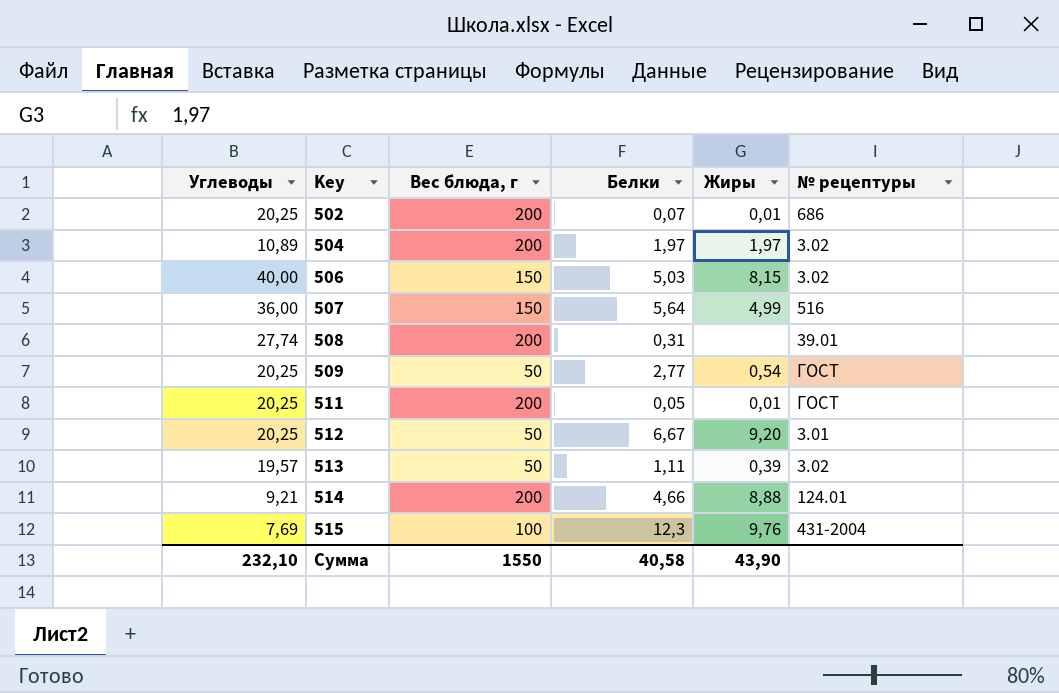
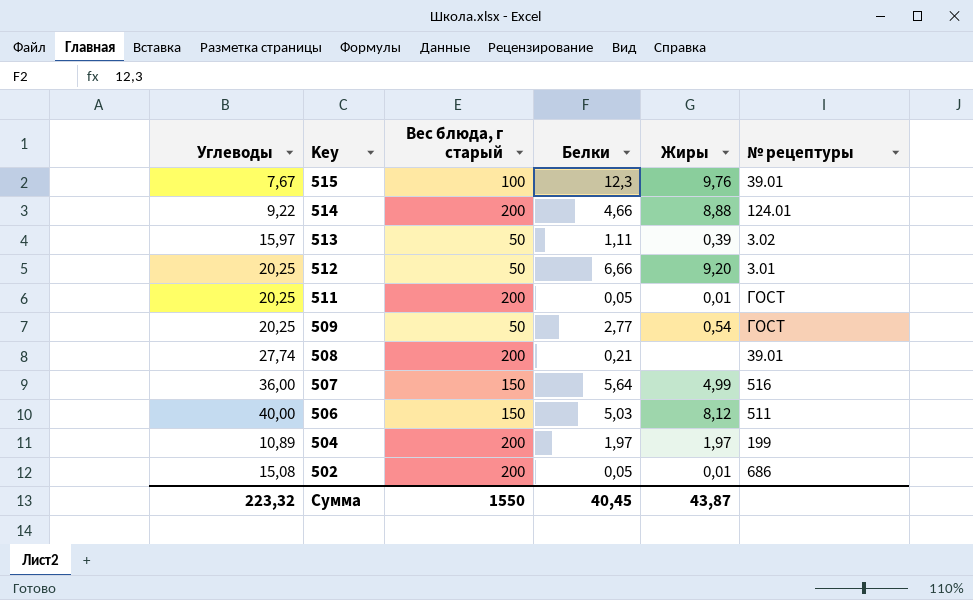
row order: Key ascending -> Key descending
column name: Вес блюда, г -> Вес блюда, г старый
515 | Углеводы: 7,69 -> 7,67
515 | № рецептуры: 431-2004 -> 39.01
514 | Углеводы: 9,21 -> 9,22
513 | Углеводы: 19,57 -> 15,97
512 | Белки: 6,67 -> 6,66
508 | Белки: 0,31 -> 0,21
506 | Жиры: 8,15 -> 8,12
506 | № рецептуры: 3.02 -> 511
504 | № рецептуры: 3.02 -> 199
502 | Углеводы: 20,25 -> 15,08
502 | Белки: 0,07 -> 0,05
Сумма | Углеводы: 232,10 -> 223,32
Сумма | Белки: 40,58 -> 40,45
Сумма | Жиры: 43,90 -> 43,87

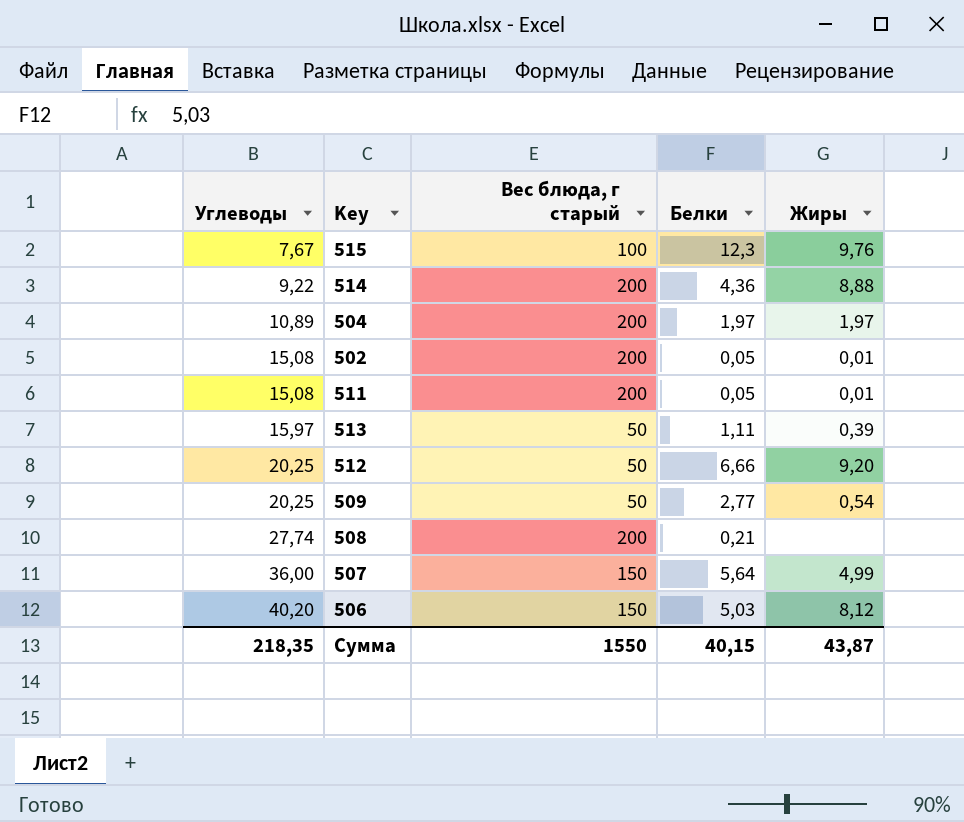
row order: Key descending -> Углеводы ascending
column № рецептуры | position: 6 -> none
514 | Белки: 4,66 -> 4,36
511 | Углеводы: 20,25 -> 15,08
506 | Углеводы: 40,00 -> 40,20
Сумма | Углеводы: 223,32 -> 218,35
Сумма | Белки: 40,45 -> 40,15

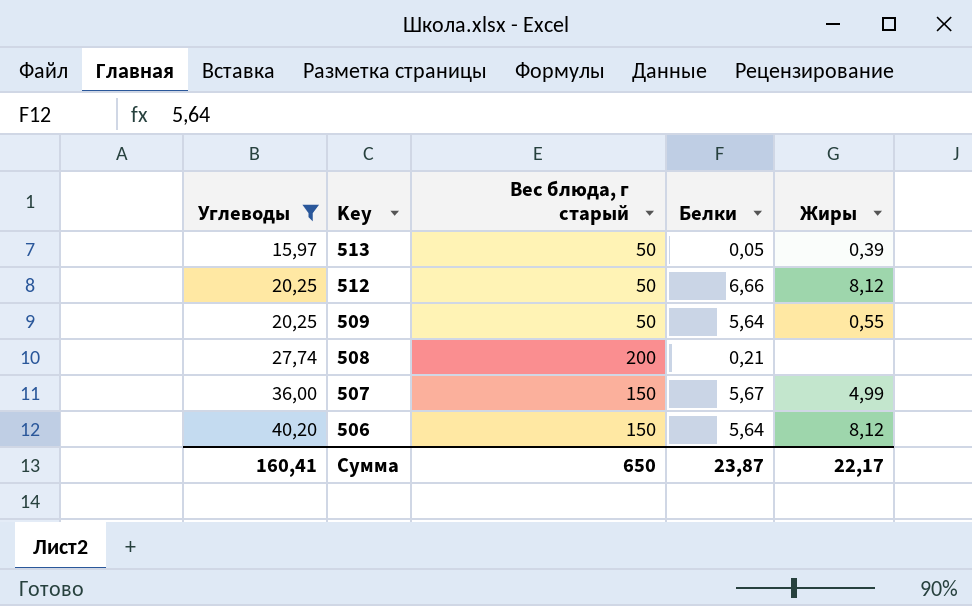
filter: none -> Углеводы >= 15,97
513 | Белки: 1,11 -> 0,05
512 | Жиры: 9,20 -> 8,12
509 | Белки: 2,77 -> 5,64
509 | Жиры: 0,54 -> 0,55
507 | Белки: 5,64 -> 5,67
506 | Белки: 5,03 -> 5,64
Сумма | Углеводы: 218,35 -> 160,41
Сумма | Вес блюда, г старый: 1550 -> 650
Сумма | Белки: 40,15 -> 23,87
Сумма | Жиры: 43,87 -> 22,17

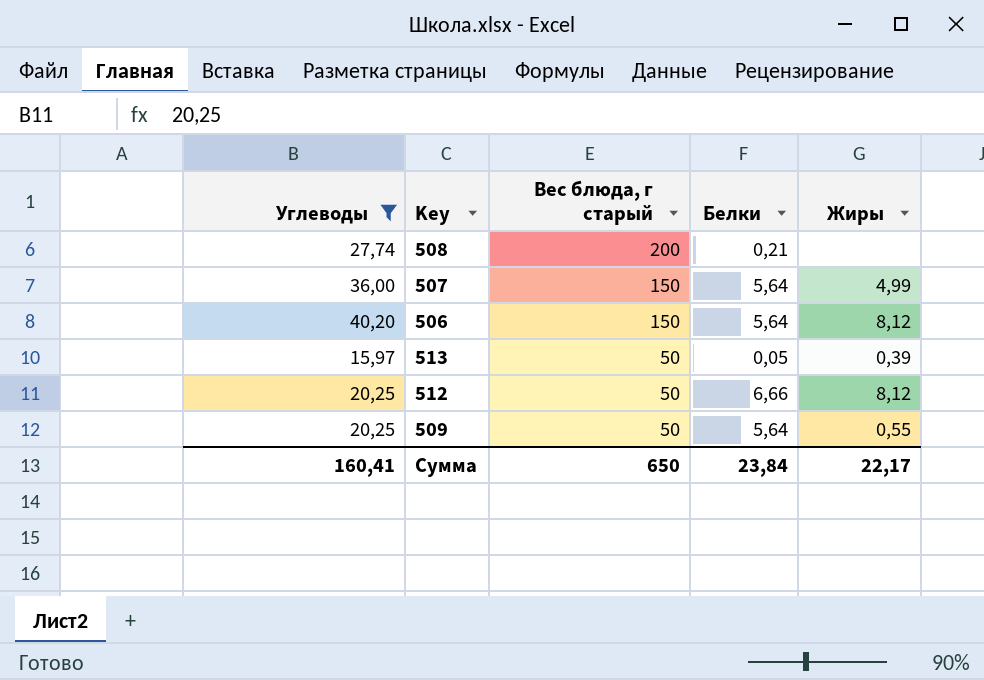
row order: Углеводы ascending -> Вес блюда, г старый descending
507 | Белки: 5,67 -> 5,64
Сумма | Белки: 23,87 -> 23,84

